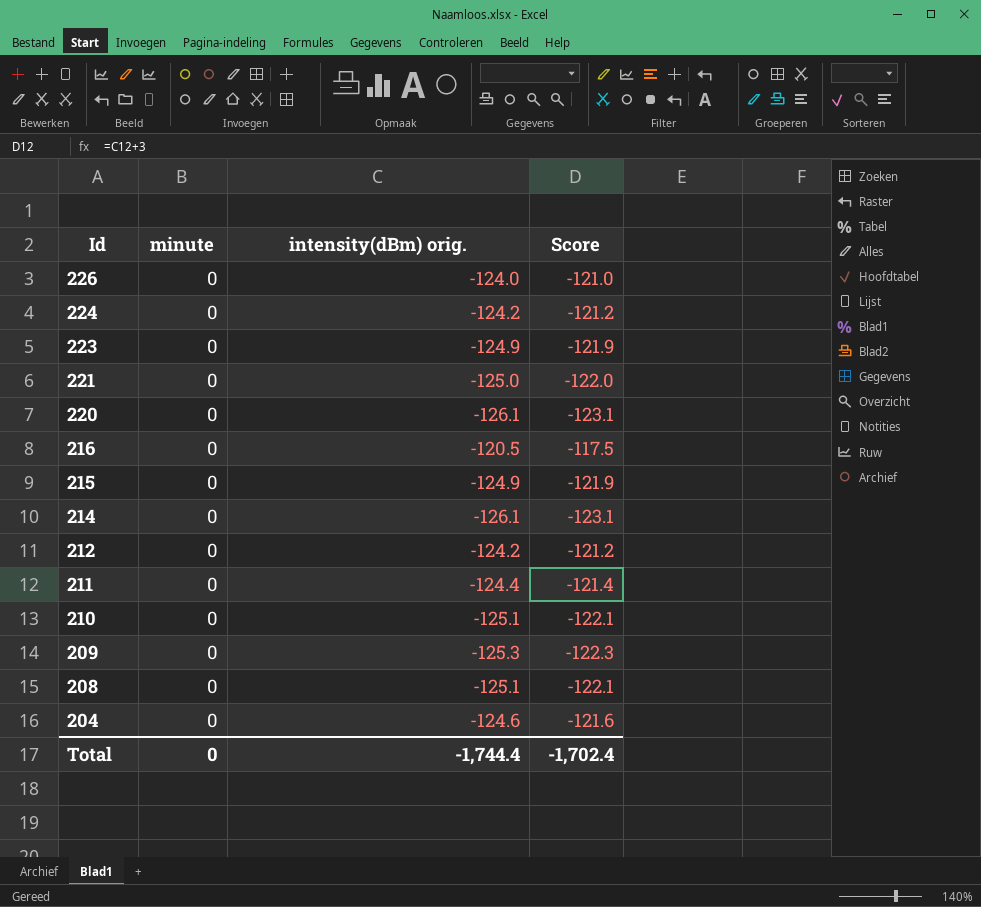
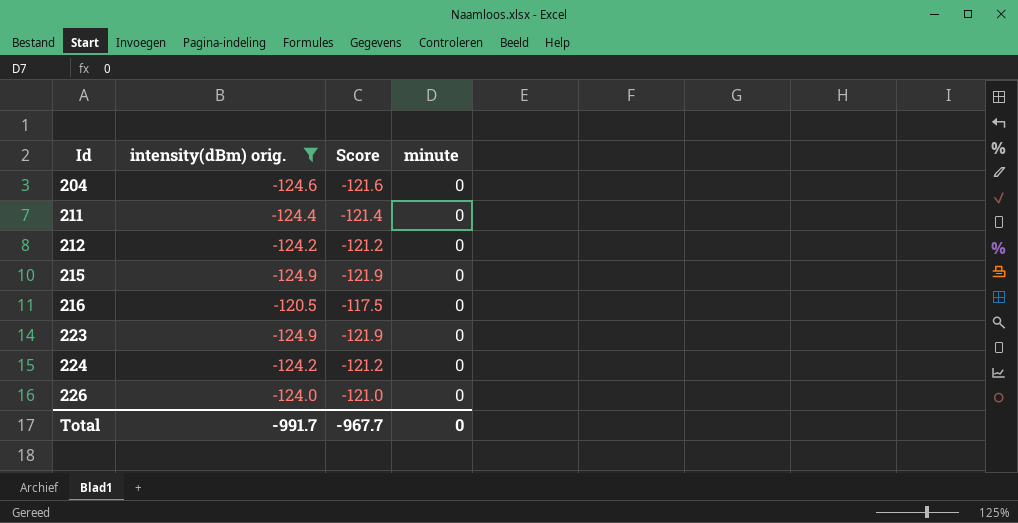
filter: none -> intensity(dBm) orig. >= -124.9
row order: Id descending -> Id ascending
column minute | position: 2 -> 4
Total | intensity(dBm) orig.: -1,744.4 -> -991.7
Total | Score: -1,702.4 -> -967.7

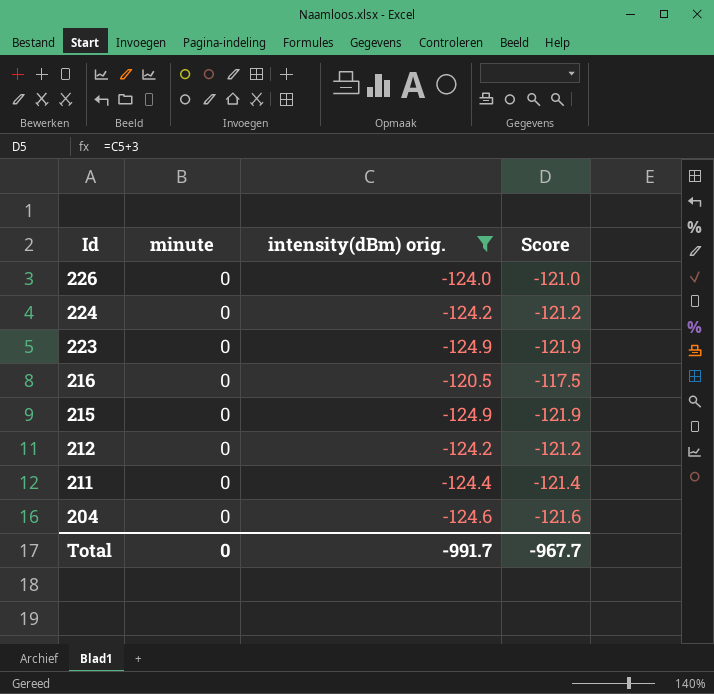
row order: Id ascending -> Id descending
column minute | position: 4 -> 2

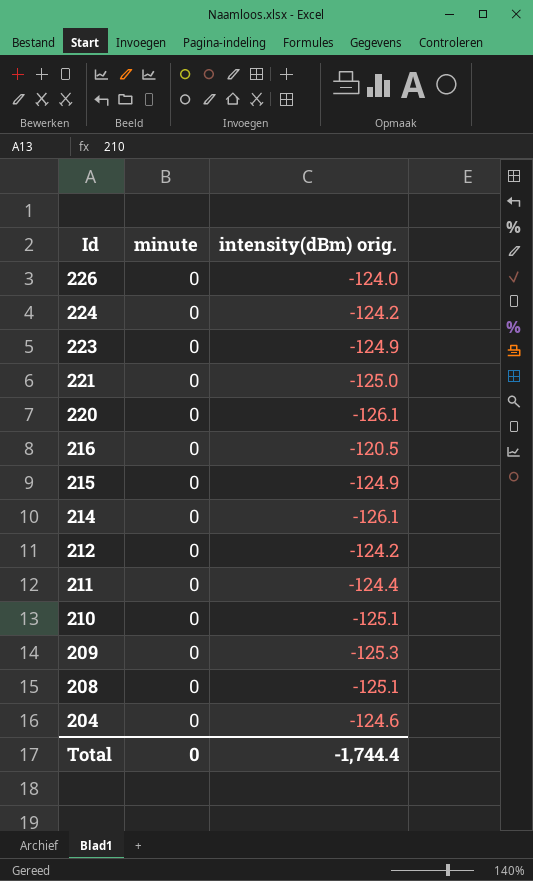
filter: intensity(dBm) orig. >= -124.9 -> none
column Score | formula: [intensity(dBm) orig.] + 3 -> none
Total | intensity(dBm) orig.: -991.7 -> -1,744.4

